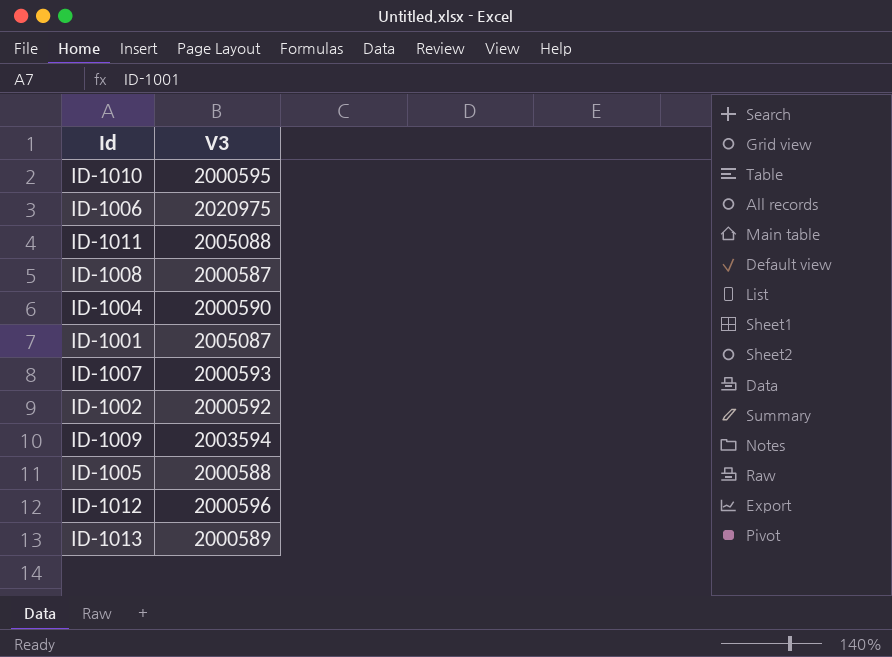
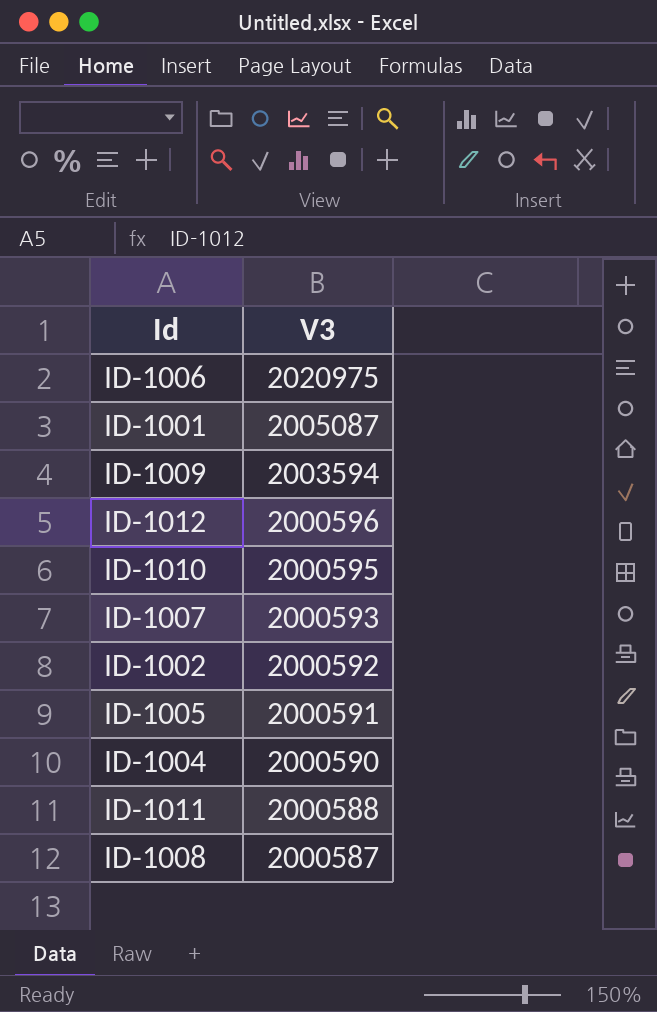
row order: none -> V3 descending
row ID-1013: 2000589 -> none
ID-1005 | V3: 2000588 -> 2000591
ID-1011 | V3: 2005088 -> 2000588

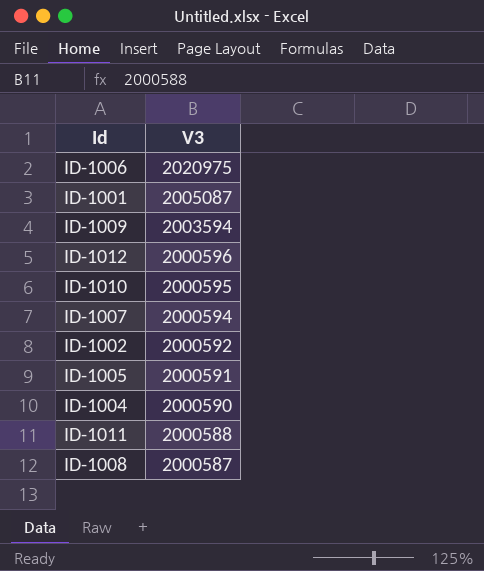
ID-1007 | V3: 2000593 -> 2000594

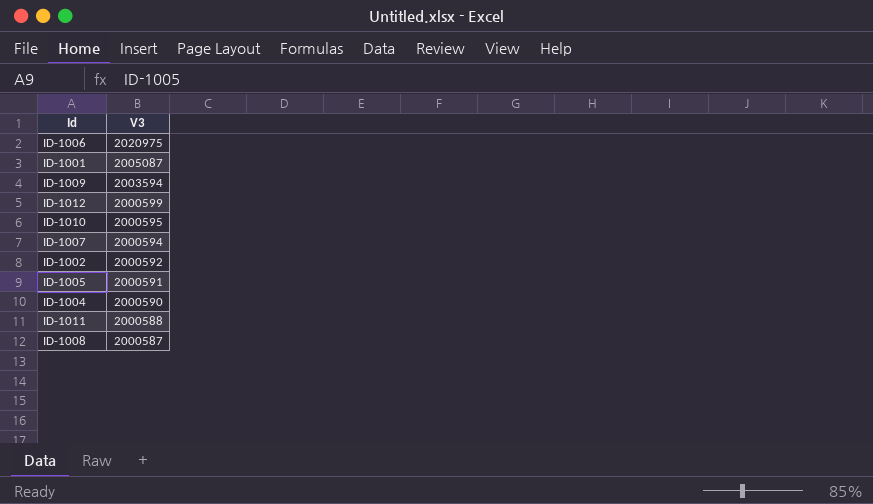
ID-1012 | V3: 2000596 -> 2000599

